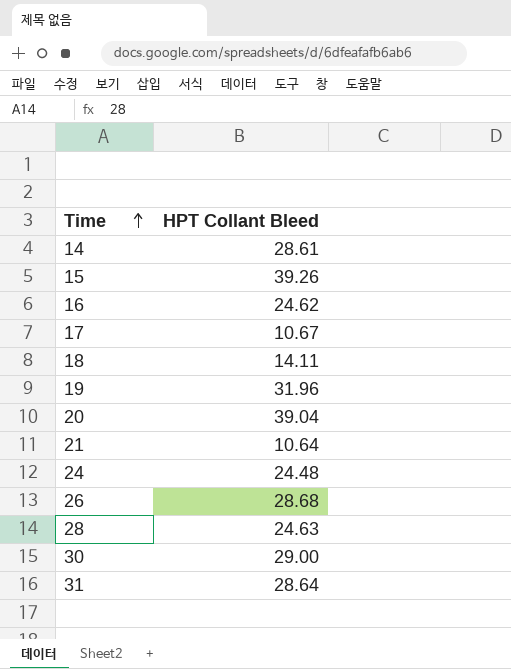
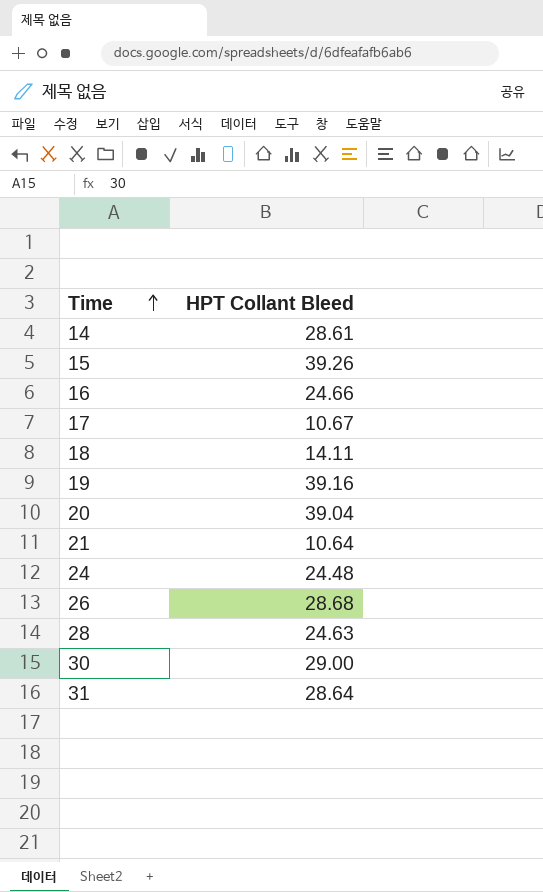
16 | HPT Collant Bleed: 24.62 -> 24.66
19 | HPT Collant Bleed: 31.96 -> 39.16

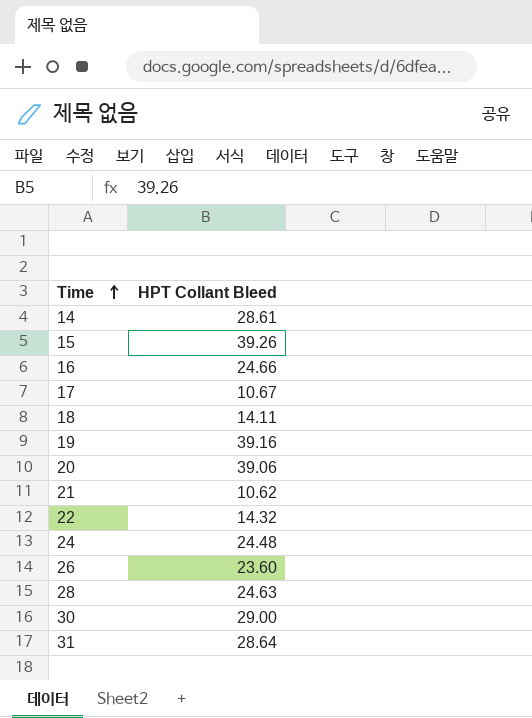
20 | HPT Collant Bleed: 39.04 -> 39.06
21 | HPT Collant Bleed: 10.64 -> 10.62
row 22: none -> 14.32
26 | HPT Collant Bleed: 28.68 -> 23.60

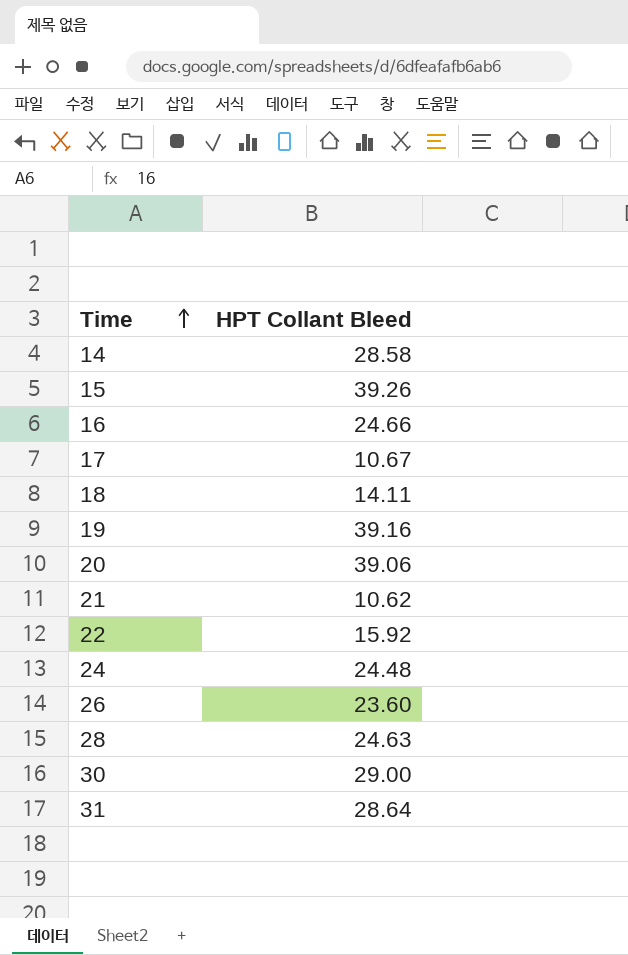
14 | HPT Collant Bleed: 28.61 -> 28.58
22 | HPT Collant Bleed: 14.32 -> 15.92

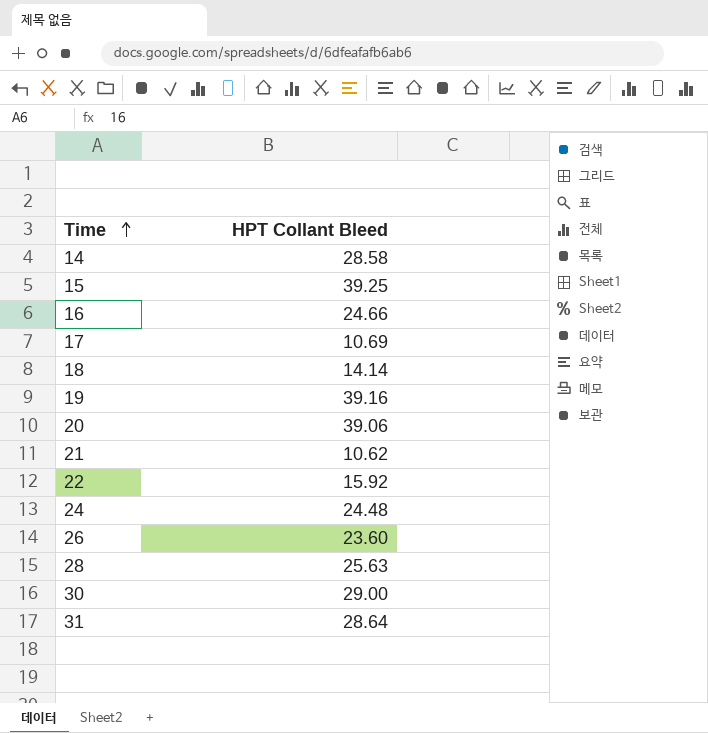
15 | HPT Collant Bleed: 39.26 -> 39.25
17 | HPT Collant Bleed: 10.67 -> 10.69
18 | HPT Collant Bleed: 14.11 -> 14.14
28 | HPT Collant Bleed: 24.63 -> 25.63

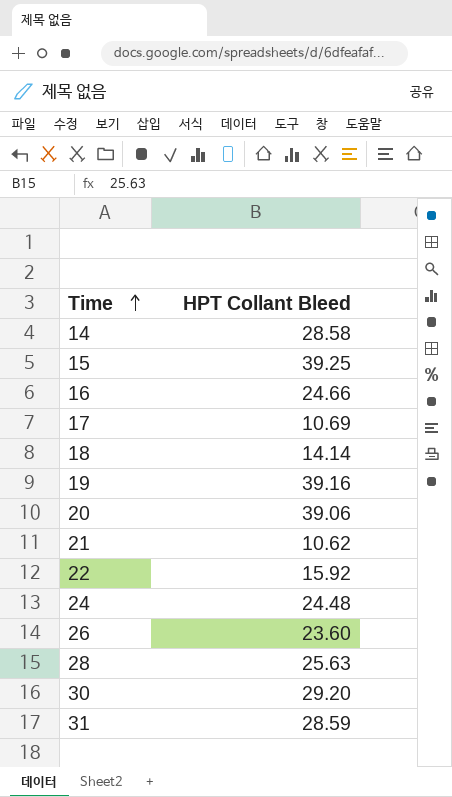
30 | HPT Collant Bleed: 29.00 -> 29.20
31 | HPT Collant Bleed: 28.64 -> 28.59

